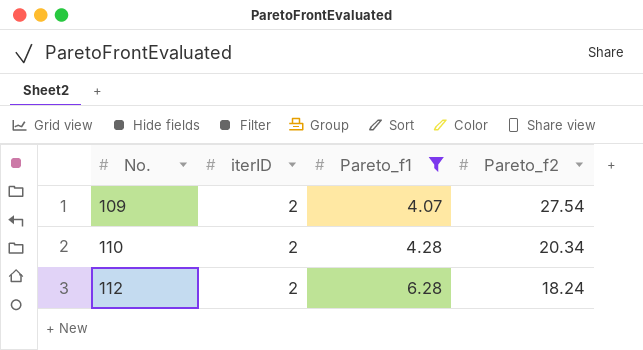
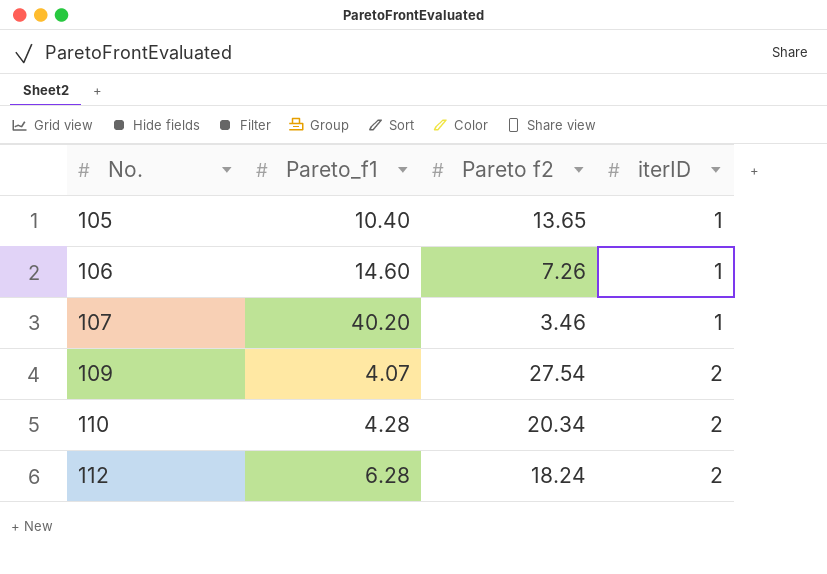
filter: Pareto_f1 <= 6.28 -> none
column name: Pareto_f2 -> Pareto f2
column iterID | position: 2 -> 4

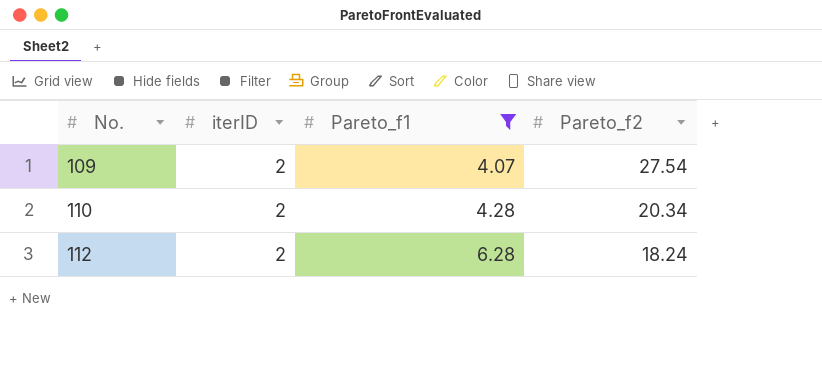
filter: none -> Pareto_f1 <= 6.28
column iterID | position: 4 -> 2
column name: Pareto f2 -> Pareto_f2

